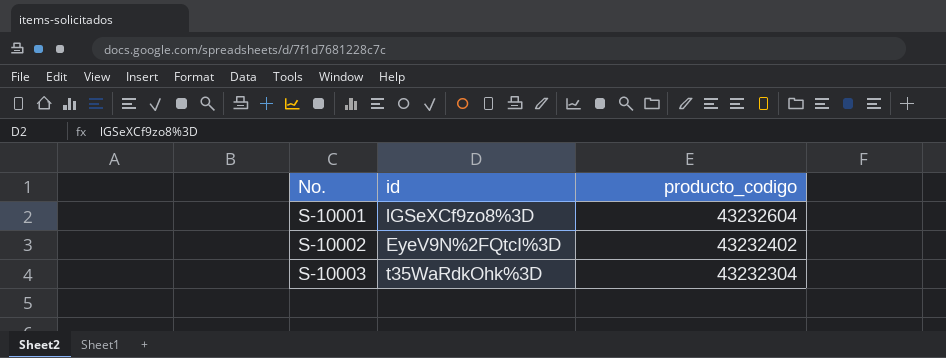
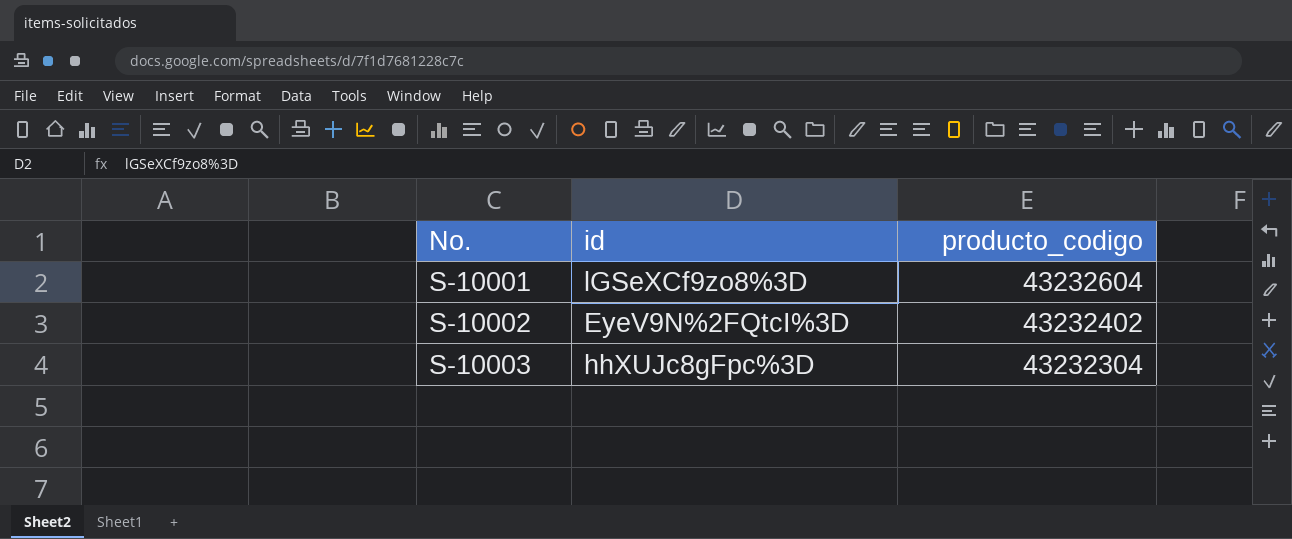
S-10003 | id: t35WaRdkOhk%3D -> hhXUJc8gFpc%3D

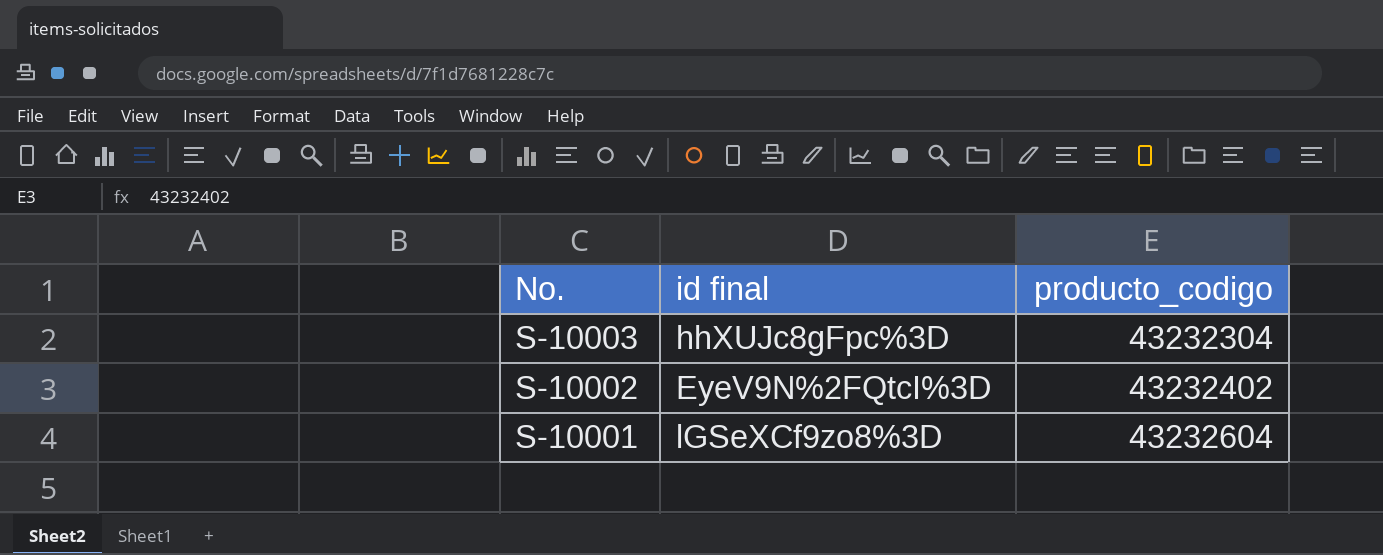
row order: No. ascending -> No. descending
column name: id -> id final

